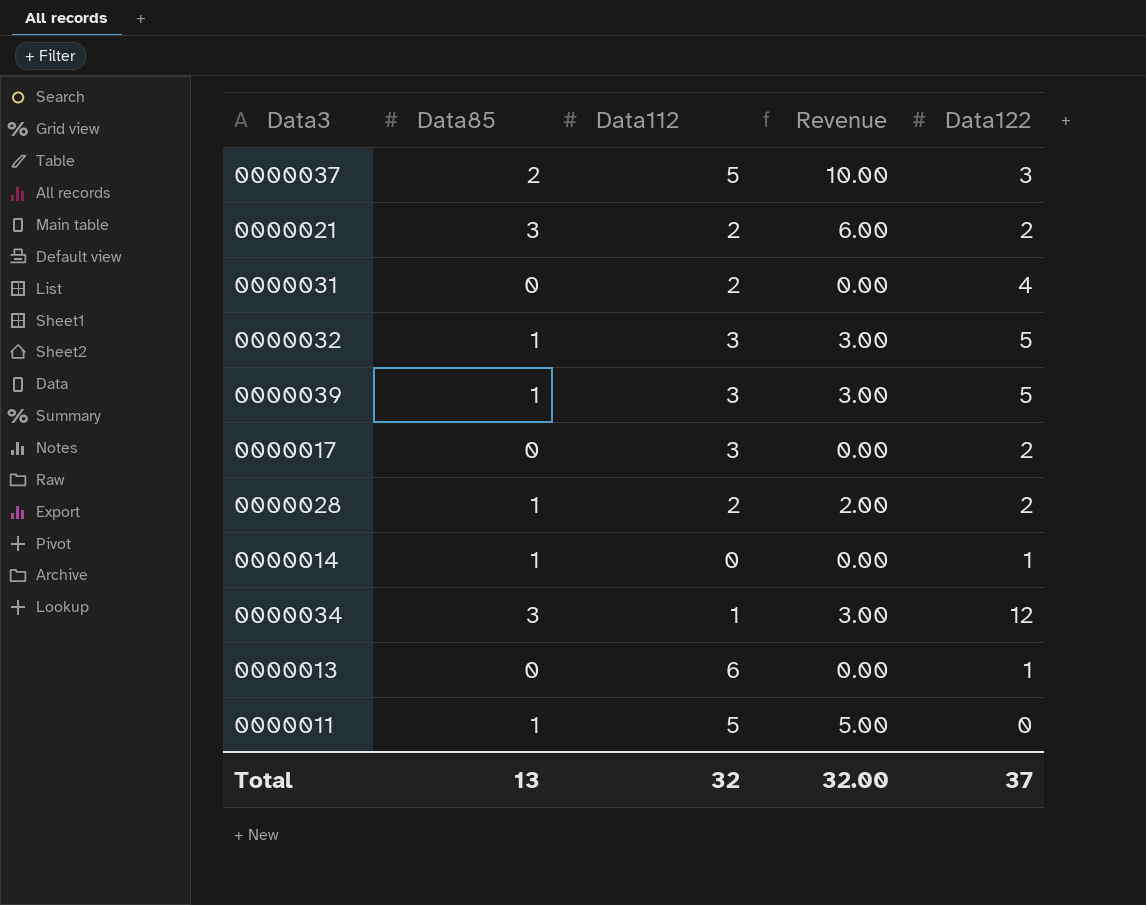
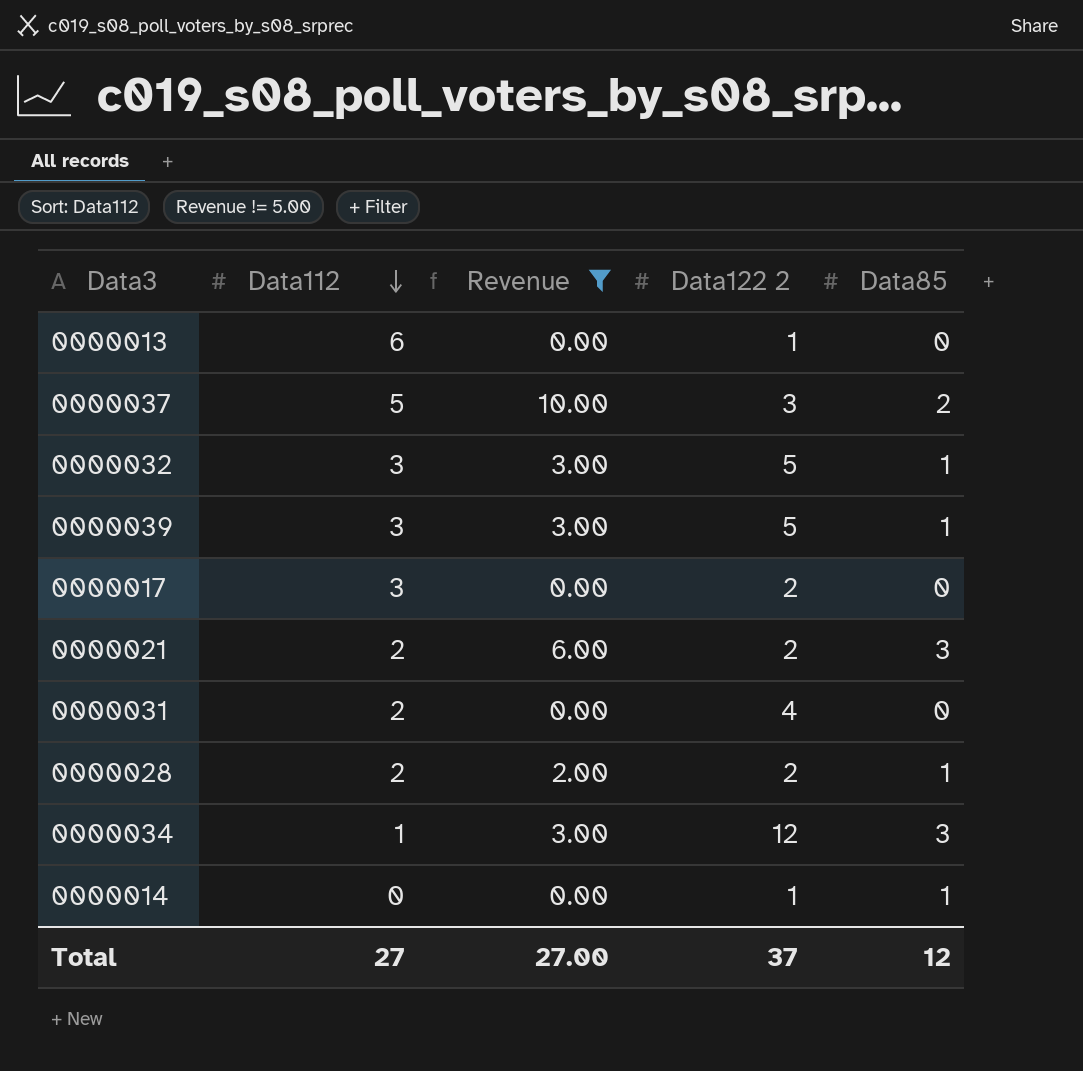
filter: none -> Revenue != 5.00
row order: none -> Data112 descending
column name: Data122 -> Data122 2
column Data85 | position: 2 -> 5
Total | Data112: 32 -> 27
Total | Revenue: 32.00 -> 27.00
Total | Data85: 13 -> 12

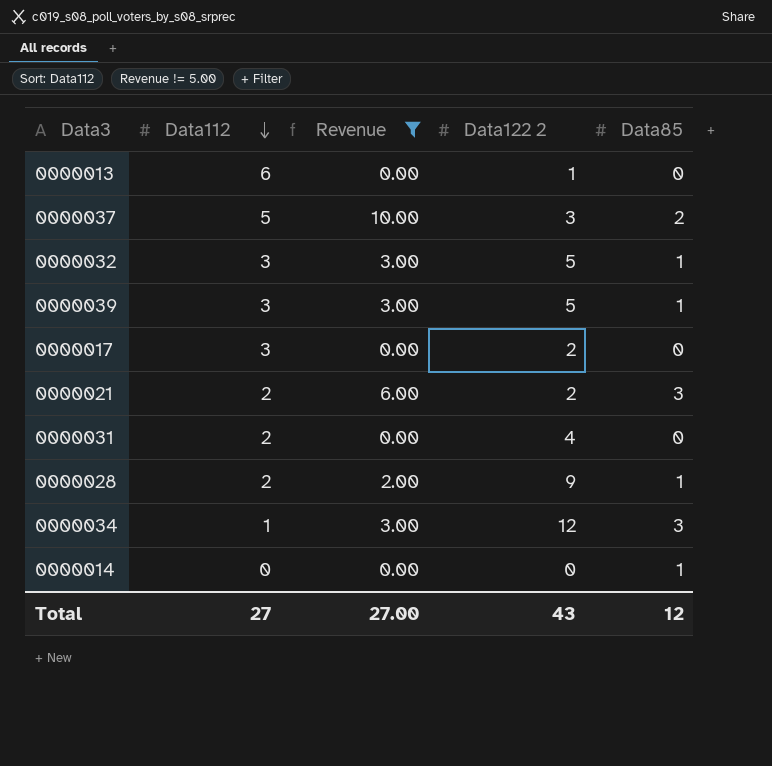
0000028 | Data122 2: 2 -> 9
0000014 | Data122 2: 1 -> 0
Total | Data122 2: 37 -> 43

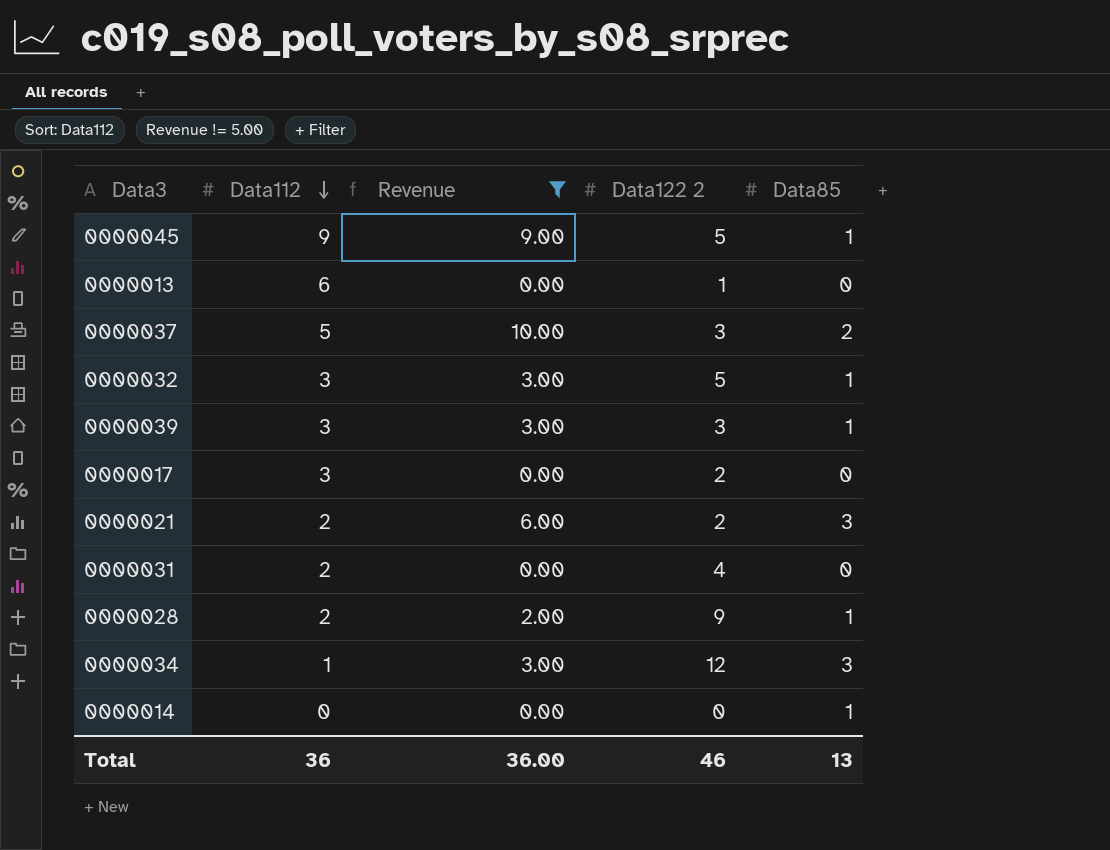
row 0000045: none -> 9 | 9.00 | 5 | 1
0000039 | Data122 2: 5 -> 3
Total | Data112: 27 -> 36
Total | Revenue: 27.00 -> 36.00
Total | Data122 2: 43 -> 46
Total | Data85: 12 -> 13

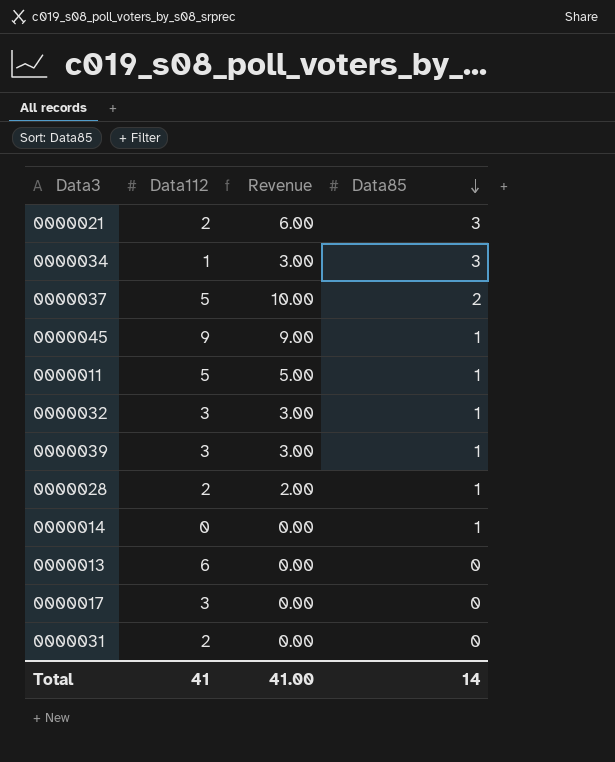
filter: Revenue != 5.00 -> none
row order: Data112 descending -> Data85 descending
column Data122 2 | position: 4 -> none
Total | Data112: 36 -> 41
Total | Revenue: 36.00 -> 41.00
Total | Data85: 13 -> 14

